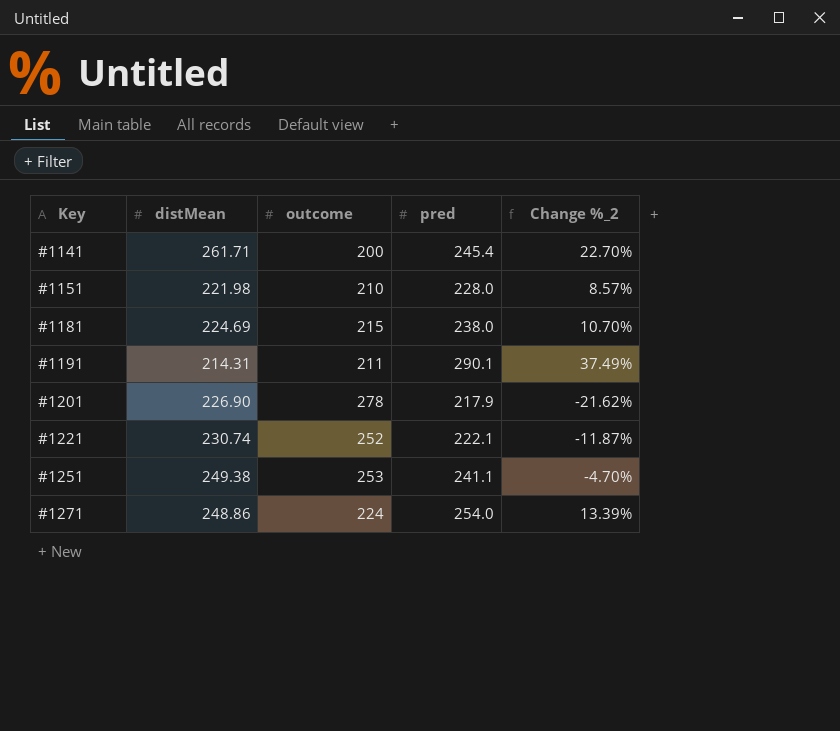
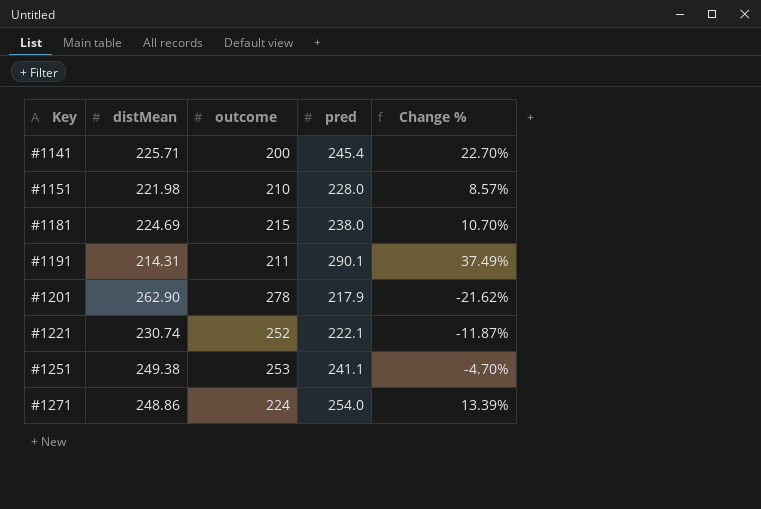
column name: Change %_2 -> Change %
#1141 | distMean: 261.71 -> 225.71
#1201 | distMean: 226.90 -> 262.90

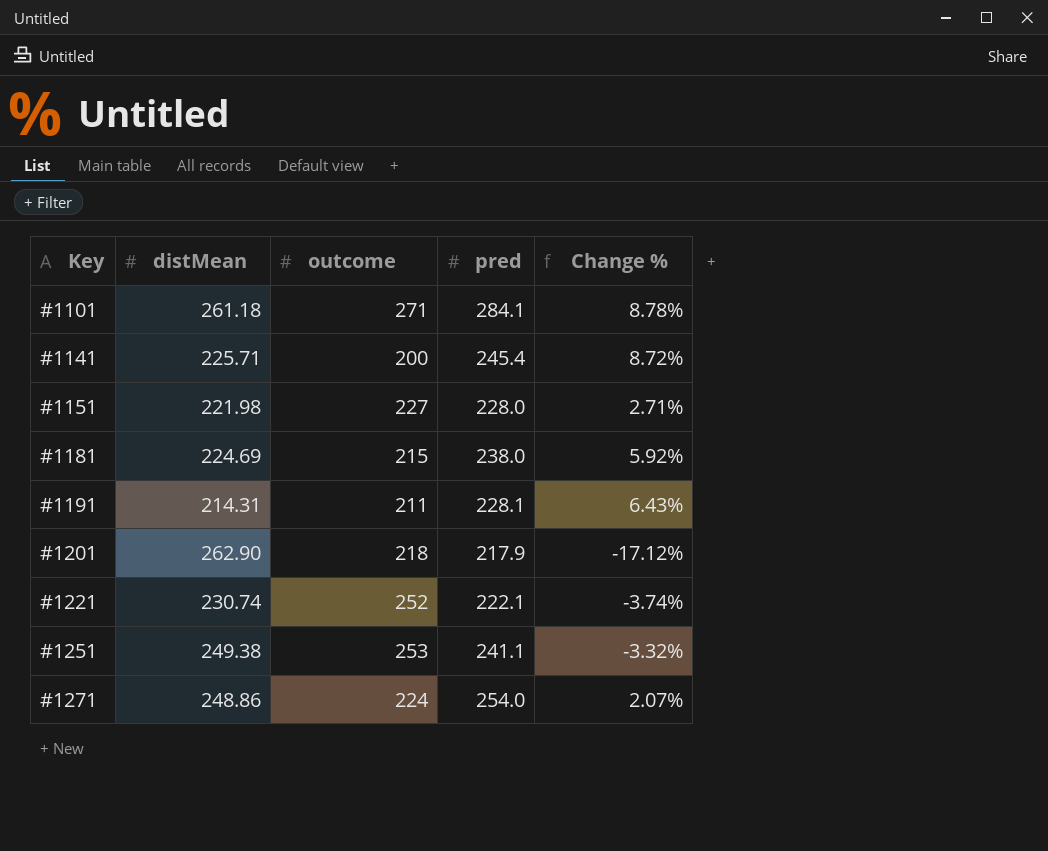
column Change % | formula: ([pred] - [outcome]) / [outcome] -> ([pred] - [distMean]) / [distMean]
row #1101: none -> 261.18 | 271 | 284.1 | 8.78%
#1151 | outcome: 210 -> 227
#1191 | pred: 290.1 -> 228.1
#1201 | outcome: 278 -> 218

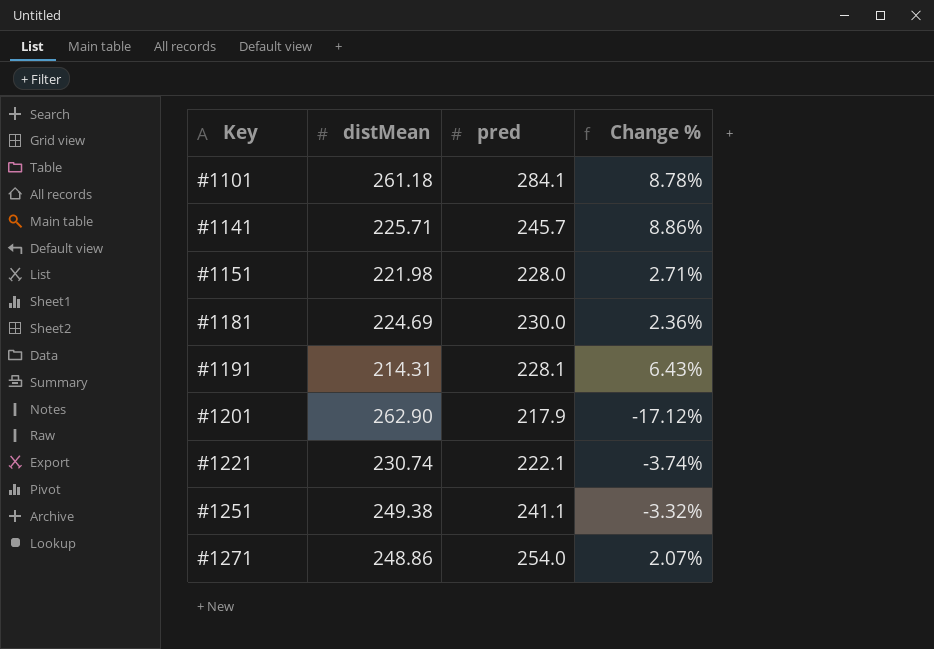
column outcome | position: 3 -> none
#1141 | pred: 245.4 -> 245.7
#1141 | Change %: 8.72% -> 8.86%
#1181 | pred: 238.0 -> 230.0
#1181 | Change %: 5.92% -> 2.36%

